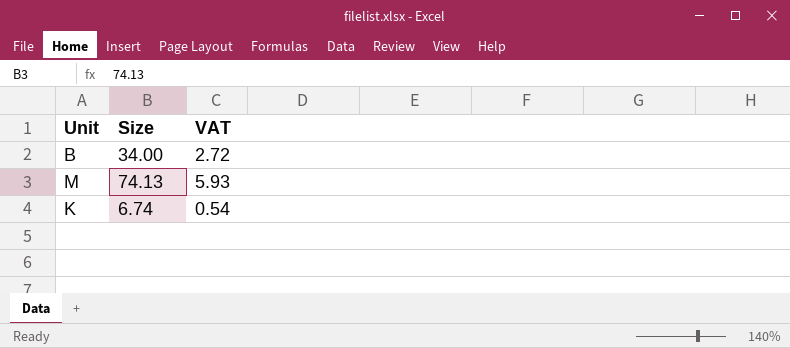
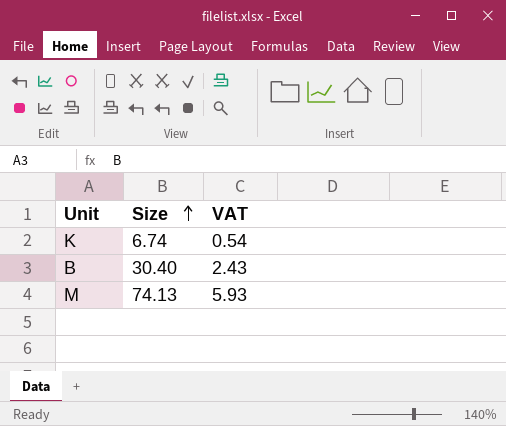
row order: none -> Size ascending
B | Size: 34.00 -> 30.40
B | VAT: 2.72 -> 2.43

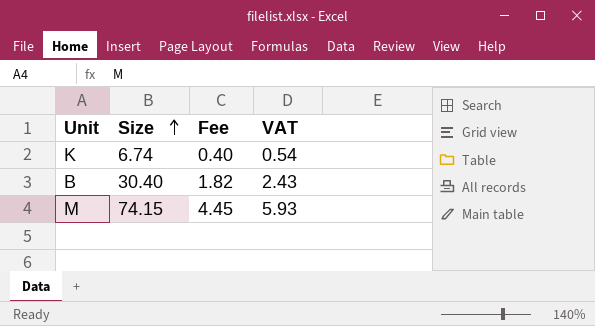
column Fee | formula: none -> [Size] * 0.06
M | Size: 74.13 -> 74.15

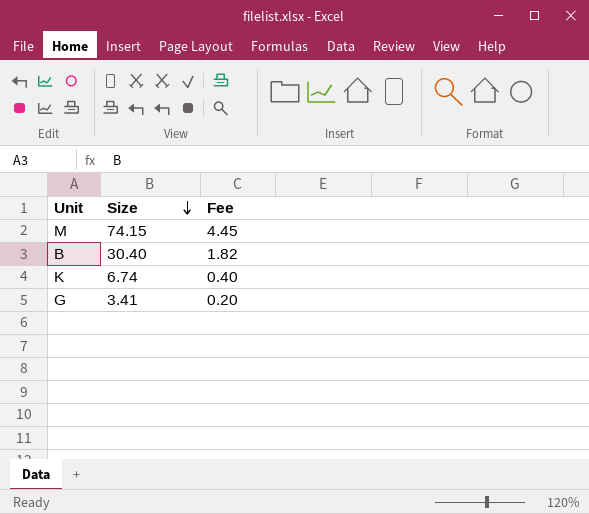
row order: Size ascending -> Size descending
column VAT | formula: [Size] * 0.08 -> none
row G: none -> 3.41 | 0.20

